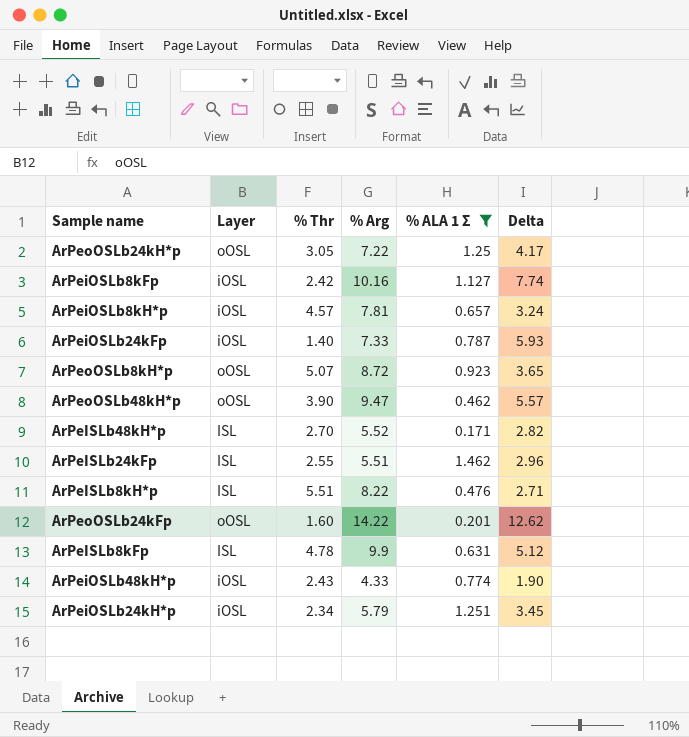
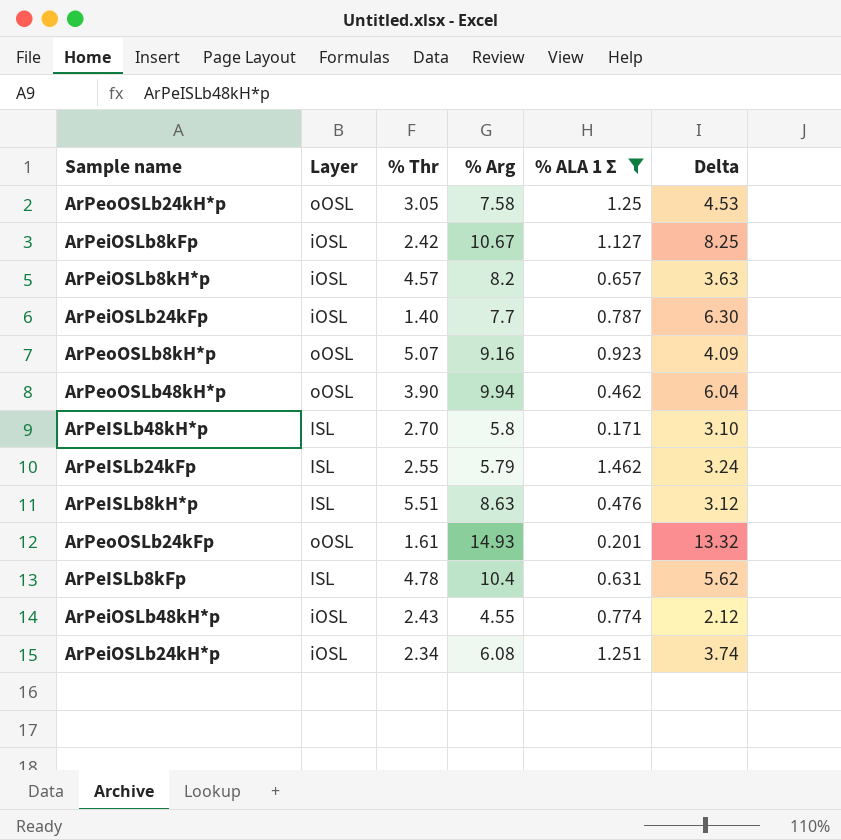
ArPeoOSLb24kH*p | % Arg: 7.22 -> 7.58
ArPeoOSLb24kH*p | Delta: 4.17 -> 4.53
ArPeiOSLb8kFp | % Arg: 10.16 -> 10.67
ArPeiOSLb8kFp | Delta: 7.74 -> 8.25
ArPeiOSLb8kH*p | % Arg: 7.81 -> 8.2
ArPeiOSLb8kH*p | Delta: 3.24 -> 3.63
ArPeiOSLb24kFp | % Arg: 7.33 -> 7.7
ArPeiOSLb24kFp | Delta: 5.93 -> 6.30
ArPeoOSLb8kH*p | % Arg: 8.72 -> 9.16
ArPeoOSLb8kH*p | Delta: 3.65 -> 4.09
ArPeoOSLb48kH*p | % Arg: 9.47 -> 9.94
ArPeoOSLb48kH*p | Delta: 5.57 -> 6.04
ArPeISLb48kH*p | % Arg: 5.52 -> 5.8
ArPeISLb48kH*p | Delta: 2.82 -> 3.10
ArPeISLb24kFp | % Arg: 5.51 -> 5.79
ArPeISLb24kFp | Delta: 2.96 -> 3.24
ArPeISLb8kH*p | % Arg: 8.22 -> 8.63
ArPeISLb8kH*p | Delta: 2.71 -> 3.12
ArPeoOSLb24kFp | % Thr: 1.60 -> 1.61
ArPeoOSLb24kFp | % Arg: 14.22 -> 14.93
ArPeoOSLb24kFp | Delta: 12.62 -> 13.32
ArPeISLb8kFp | % Arg: 9.9 -> 10.4
ArPeISLb8kFp | Delta: 5.12 -> 5.62
ArPeiOSLb48kH*p | % Arg: 4.33 -> 4.55
ArPeiOSLb48kH*p | Delta: 1.90 -> 2.12
ArPeiOSLb24kH*p | % Arg: 5.79 -> 6.08
ArPeiOSLb24kH*p | Delta: 3.45 -> 3.74

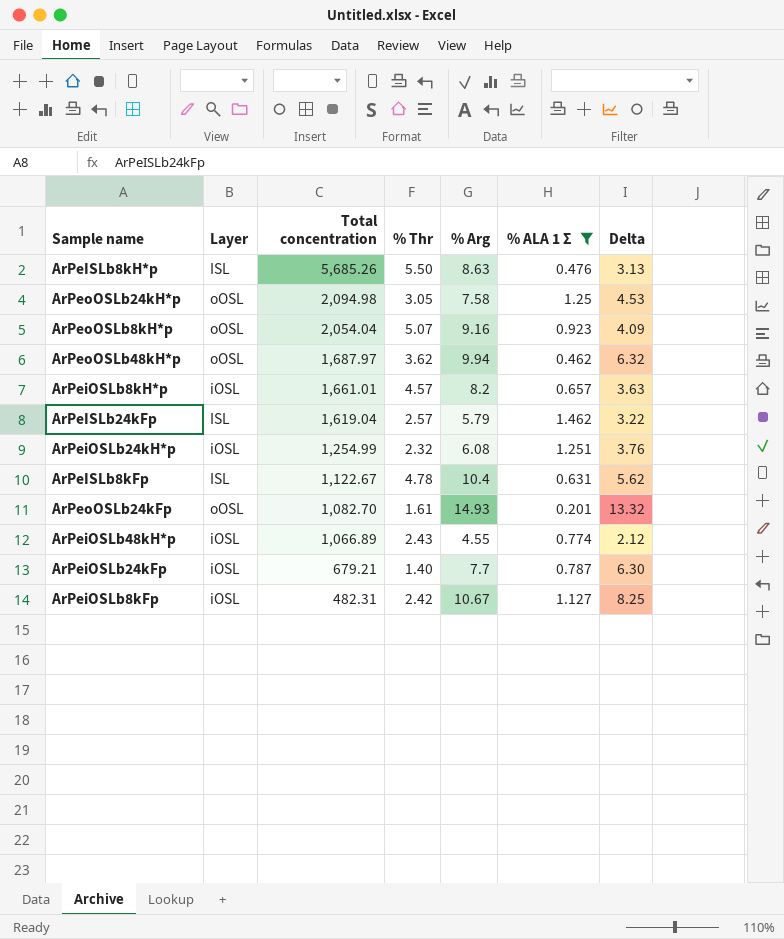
row order: none -> Total concentration descending
column Total concentration | position: none -> 3
row ArPeISLb48kH*p: ISL | 2.70 | 5.8 | 0.171 | 3.10 -> none
ArPeISLb8kH*p | % Thr: 5.51 -> 5.50
ArPeISLb8kH*p | Delta: 3.12 -> 3.13
ArPeoOSLb48kH*p | % Thr: 3.90 -> 3.62
ArPeoOSLb48kH*p | Delta: 6.04 -> 6.32
ArPeISLb24kFp | % Thr: 2.55 -> 2.57
ArPeISLb24kFp | Delta: 3.24 -> 3.22
ArPeiOSLb24kH*p | % Thr: 2.34 -> 2.32
ArPeiOSLb24kH*p | Delta: 3.74 -> 3.76

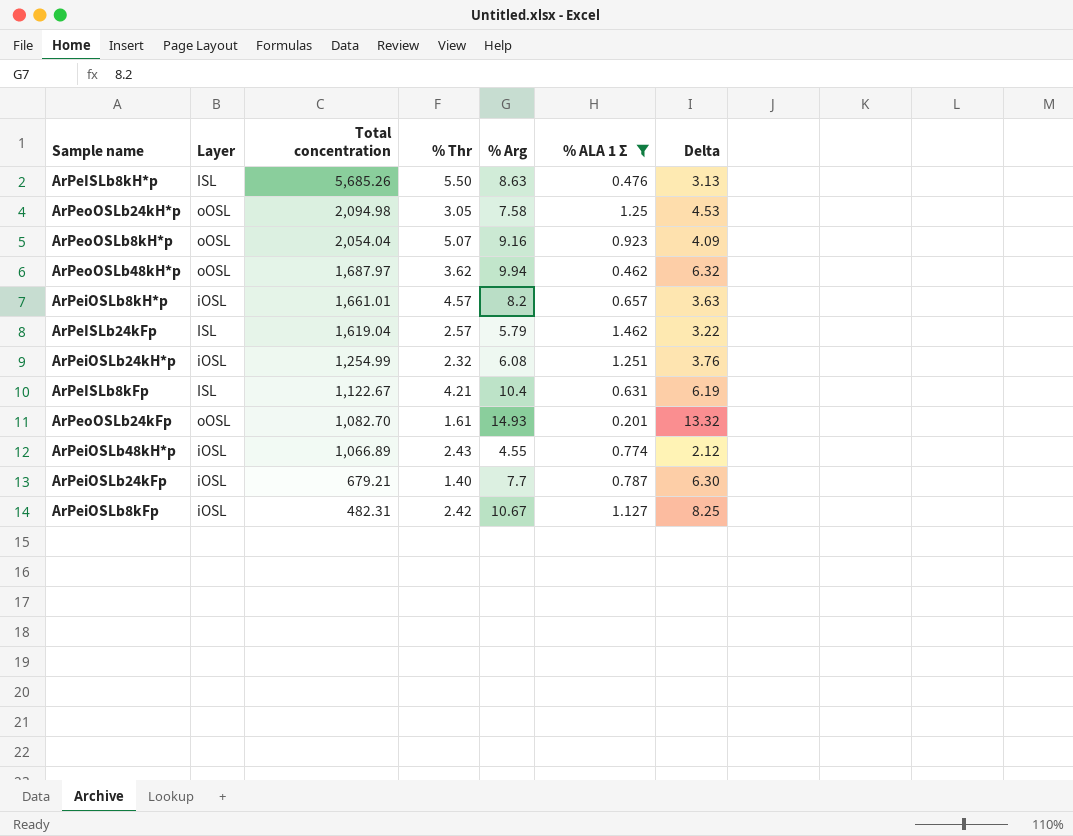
ArPeISLb8kFp | % Thr: 4.78 -> 4.21
ArPeISLb8kFp | Delta: 5.62 -> 6.19

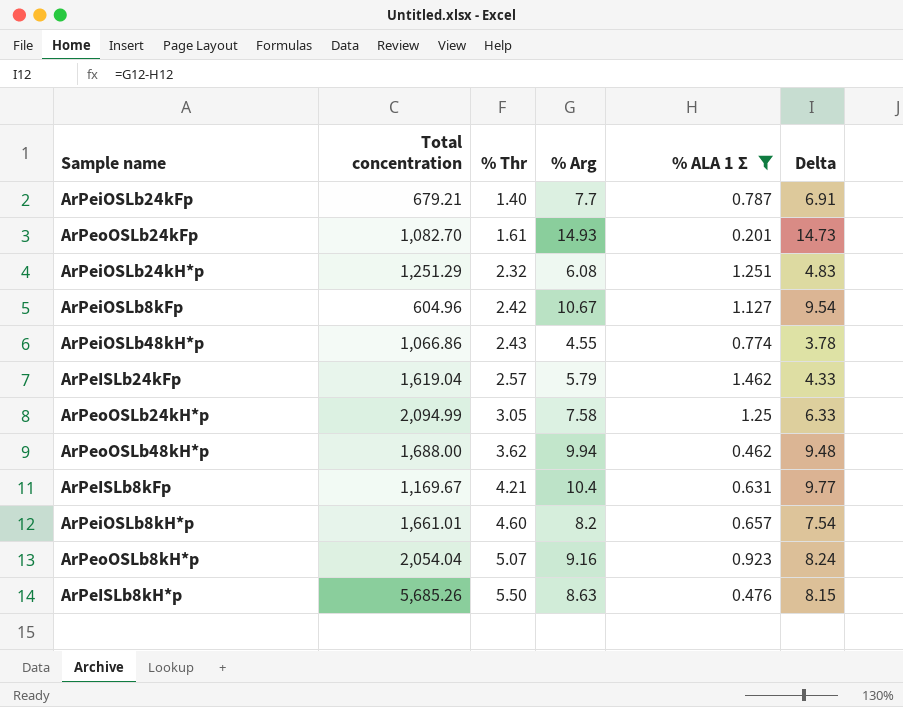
row order: Total concentration descending -> % Thr ascending
column Layer | position: 2 -> none
column Delta | formula: [% Arg] - [% Thr] -> [% Arg] - [% ALA 1 Σ]
ArPeiOSLb24kH*p | Total concentration: 1,254.99 -> 1,251.29
ArPeiOSLb8kFp | Total concentration: 482.31 -> 604.96
ArPeiOSLb48kH*p | Total concentration: 1,066.89 -> 1,066.86
ArPeoOSLb24kH*p | Total concentration: 2,094.98 -> 2,094.99
ArPeoOSLb48kH*p | Total concentration: 1,687.97 -> 1,688.00
ArPeISLb8kFp | Total concentration: 1,122.67 -> 1,169.67
ArPeiOSLb8kH*p | % Thr: 4.57 -> 4.60

